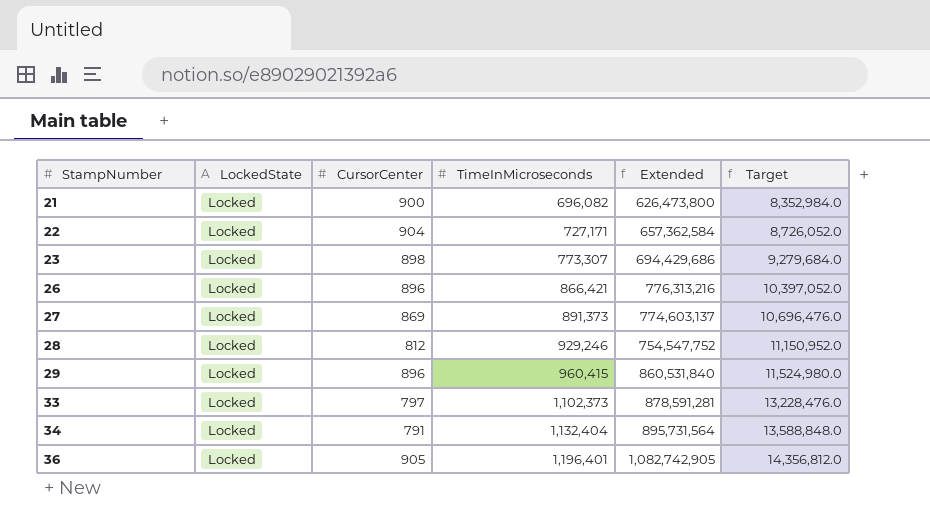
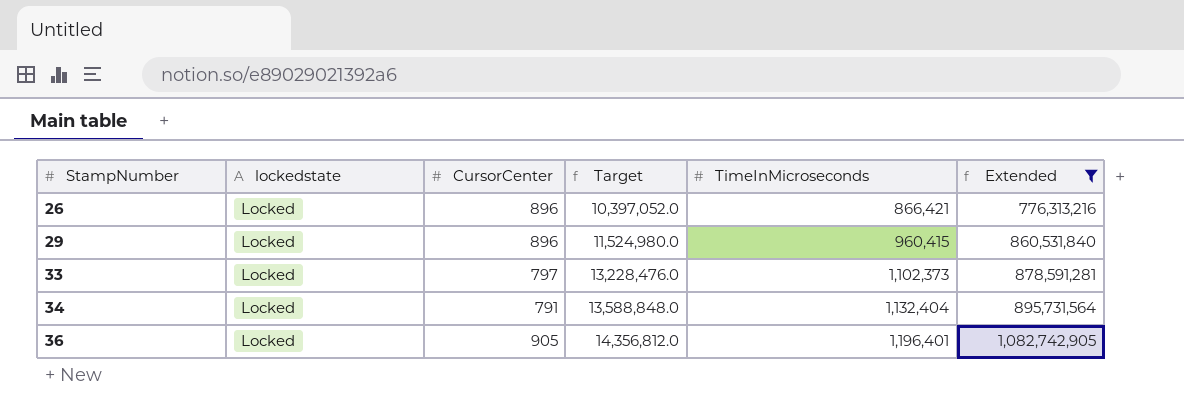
filter: none -> Extended >= 776,313,216
column name: LockedState -> lockedstate
column Target | position: 6 -> 4

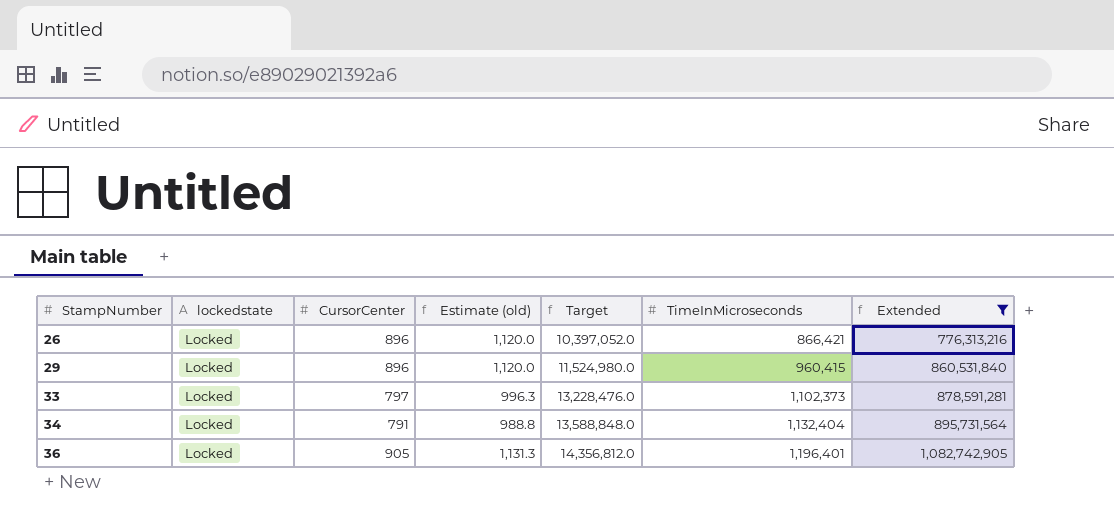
column Estimate (old) | formula: none -> [CursorCenter] * 1.25

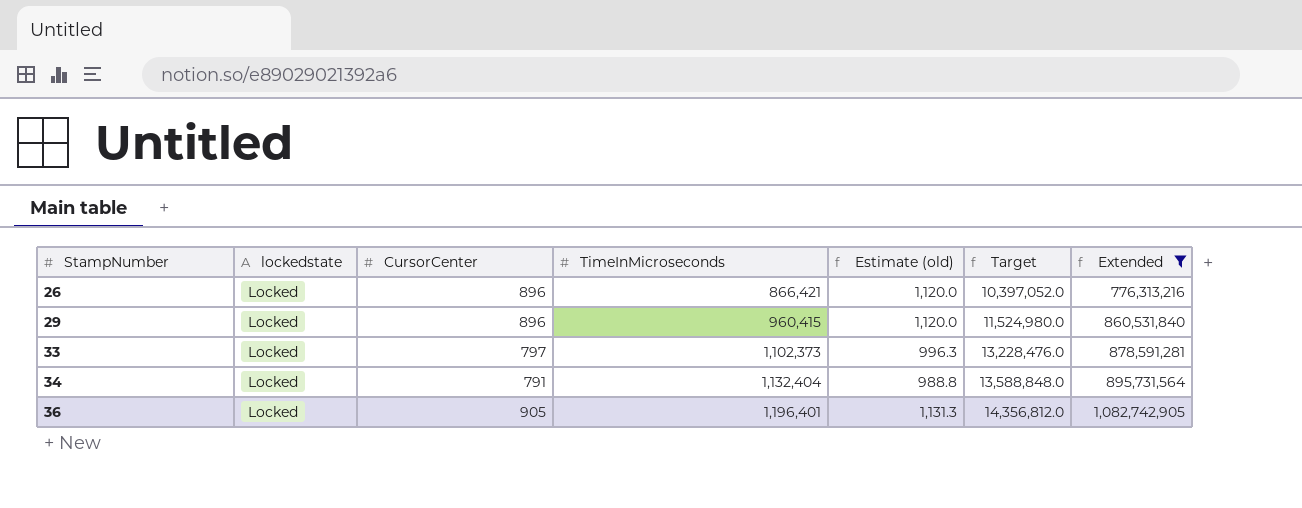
column TimeInMicroseconds | position: 6 -> 4

